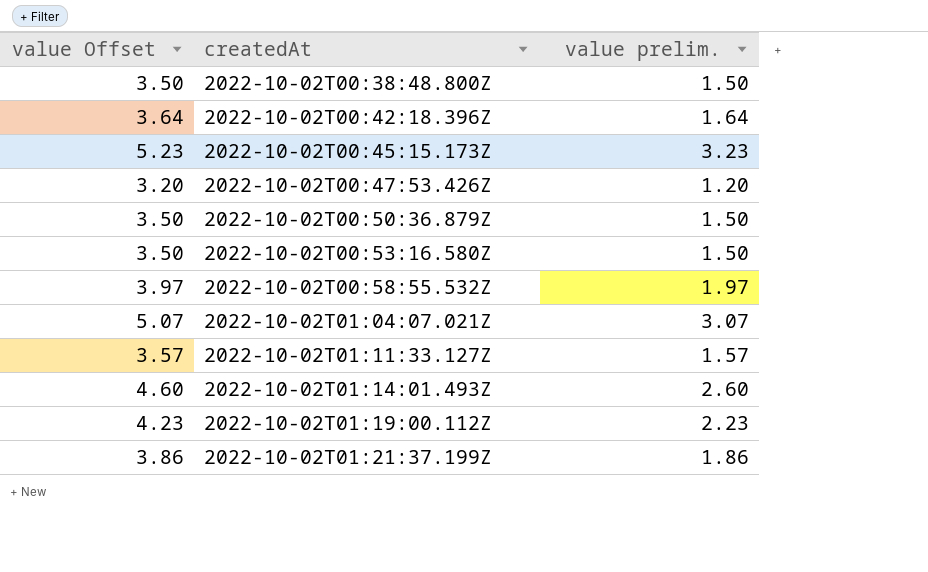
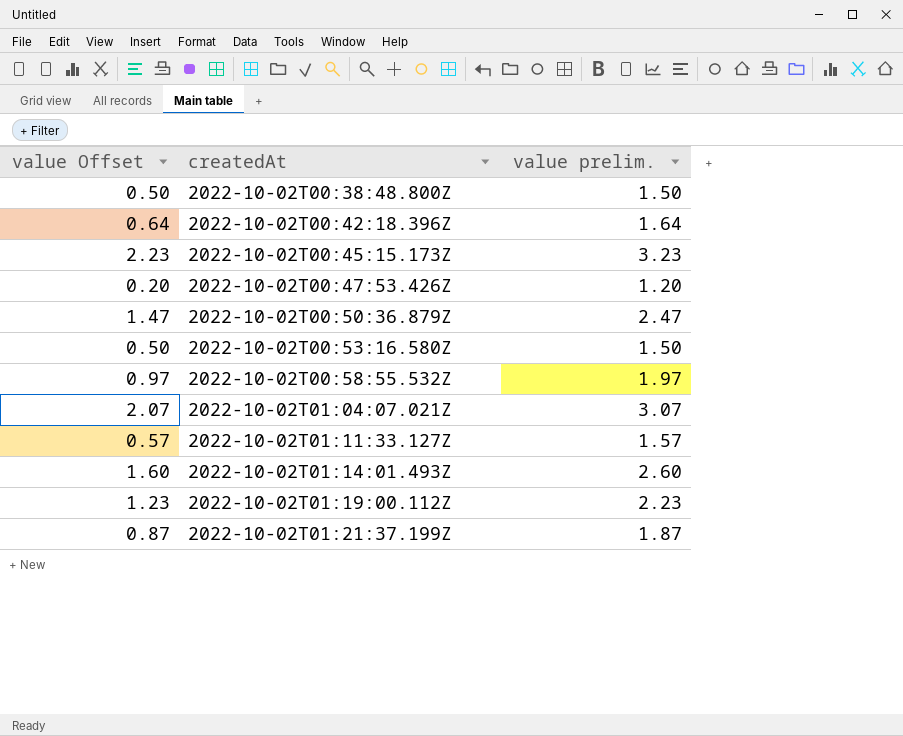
column value Offset | formula: [value prelim.] + 2 -> [value prelim.] - 1
2022-10-02T00:50:36.879Z | value prelim.: 1.50 -> 2.47
2022-10-02T01:21:37.199Z | value prelim.: 1.86 -> 1.87

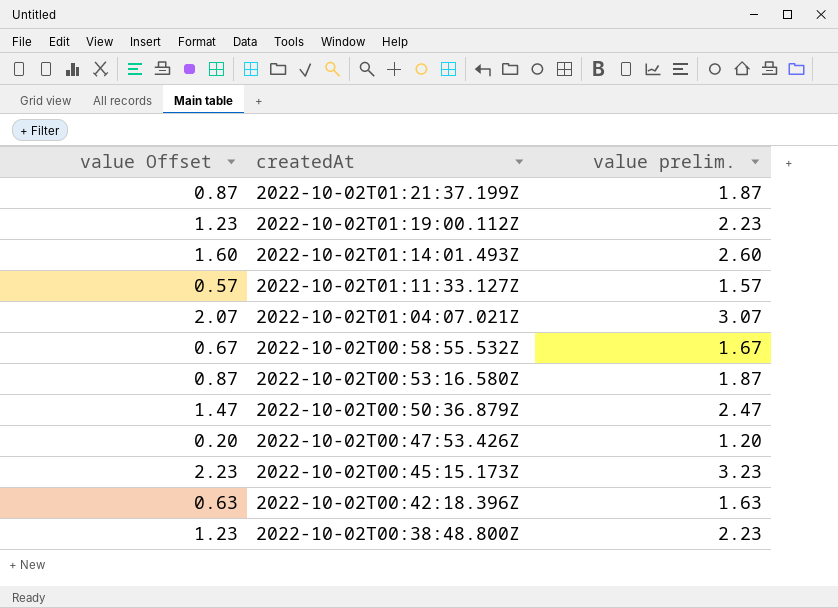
row order: createdAt ascending -> createdAt descending
2022-10-02T00:58:55.532Z | value Offset: 0.97 -> 0.67
2022-10-02T00:58:55.532Z | value prelim.: 1.97 -> 1.67
2022-10-02T00:53:16.580Z | value Offset: 0.50 -> 0.87
2022-10-02T00:53:16.580Z | value prelim.: 1.50 -> 1.87
2022-10-02T00:42:18.396Z | value Offset: 0.64 -> 0.63
2022-10-02T00:42:18.396Z | value prelim.: 1.64 -> 1.63
2022-10-02T00:38:48.800Z | value Offset: 0.50 -> 1.23
2022-10-02T00:38:48.800Z | value prelim.: 1.50 -> 2.23

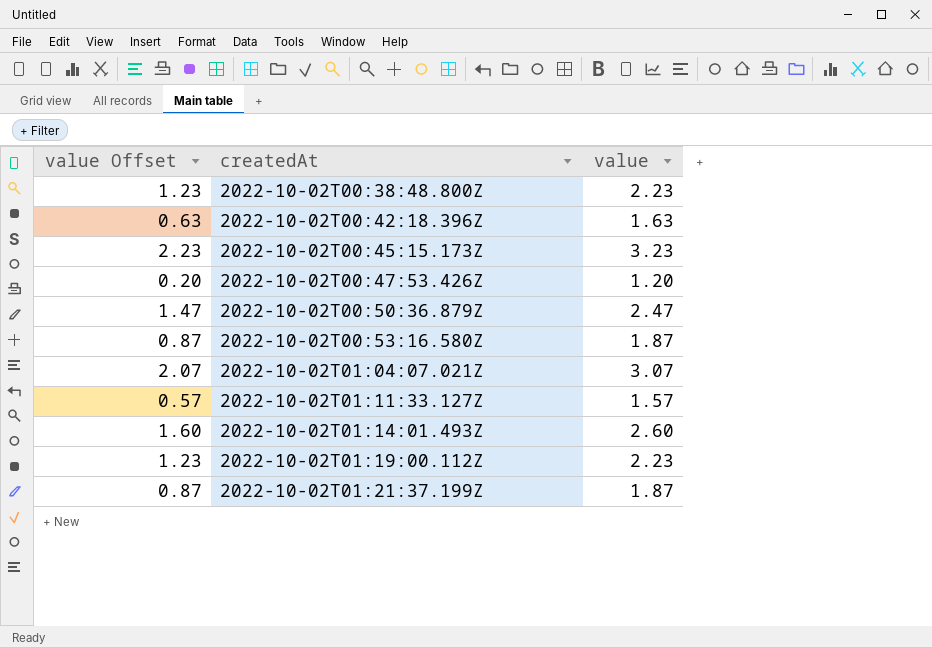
row order: createdAt descending -> createdAt ascending
column name: value prelim. -> value
row 2022-10-02T00:58:55.532Z: 0.67 | 1.67 -> none

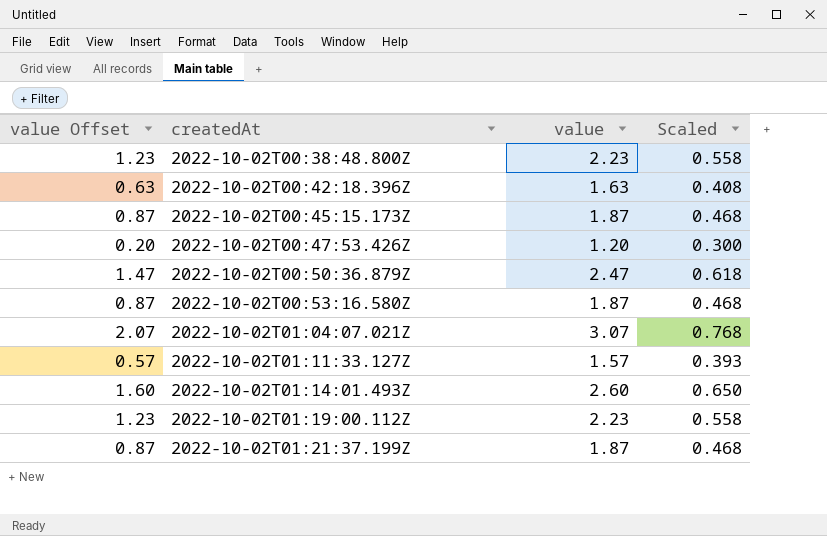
column Scaled | formula: none -> [value] * 0.25
2022-10-02T00:45:15.173Z | value Offset: 2.23 -> 0.87
2022-10-02T00:45:15.173Z | value: 3.23 -> 1.87

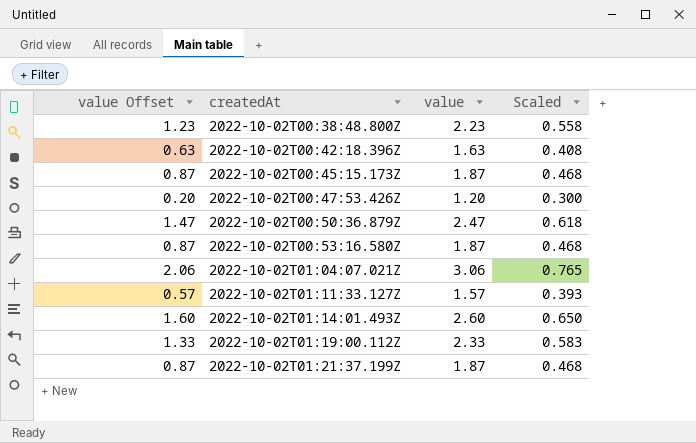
2022-10-02T01:04:07.021Z | value Offset: 2.07 -> 2.06
2022-10-02T01:04:07.021Z | value: 3.07 -> 3.06
2022-10-02T01:04:07.021Z | Scaled: 0.768 -> 0.765
2022-10-02T01:19:00.112Z | value Offset: 1.23 -> 1.33
2022-10-02T01:19:00.112Z | value: 2.23 -> 2.33
2022-10-02T01:19:00.112Z | Scaled: 0.558 -> 0.583

